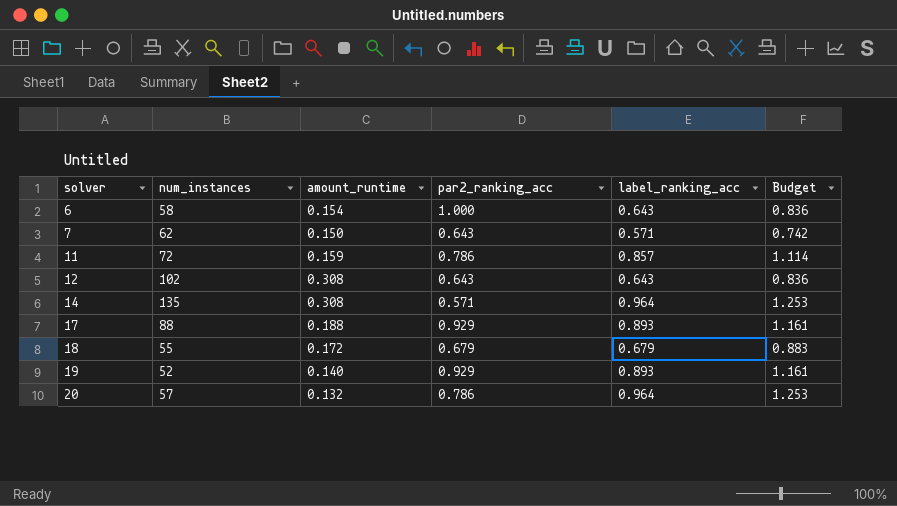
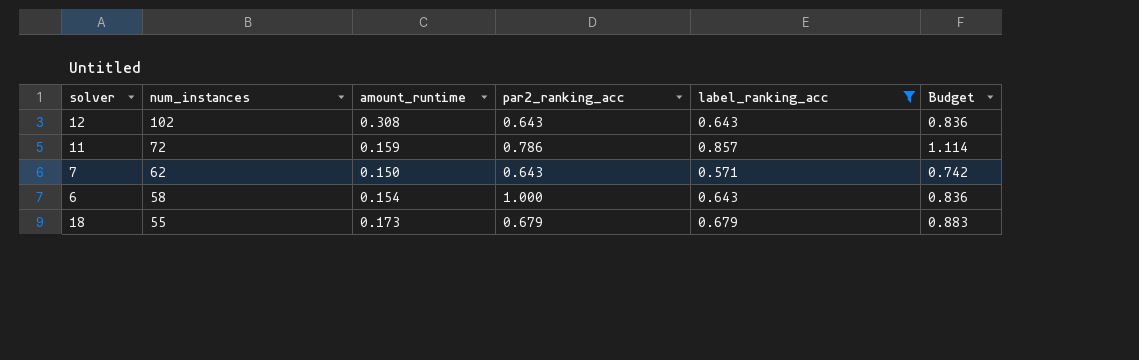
filter: none -> label_ranking_acc <= 0.857
row order: solver ascending -> num_instances descending
18 | amount_runtime: 0.172 -> 0.173

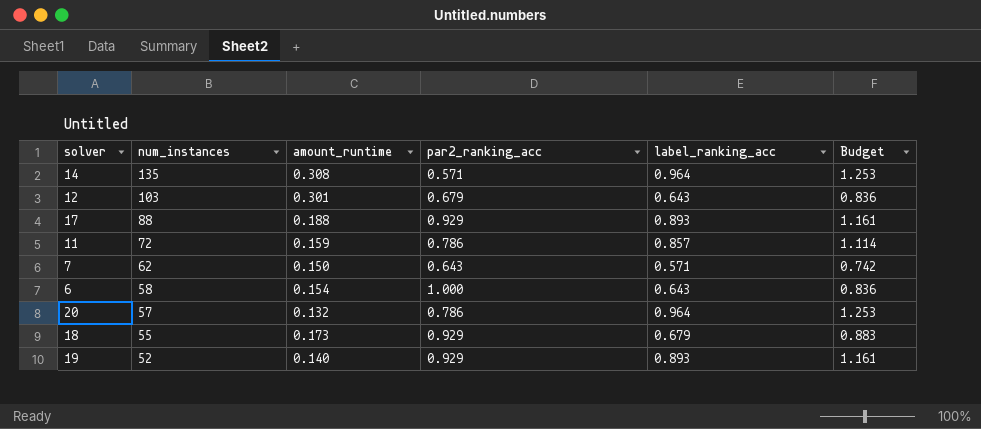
filter: label_ranking_acc <= 0.857 -> none
12 | num_instances: 102 -> 103
12 | amount_runtime: 0.308 -> 0.301
12 | par2_ranking_acc: 0.643 -> 0.679
18 | par2_ranking_acc: 0.679 -> 0.929

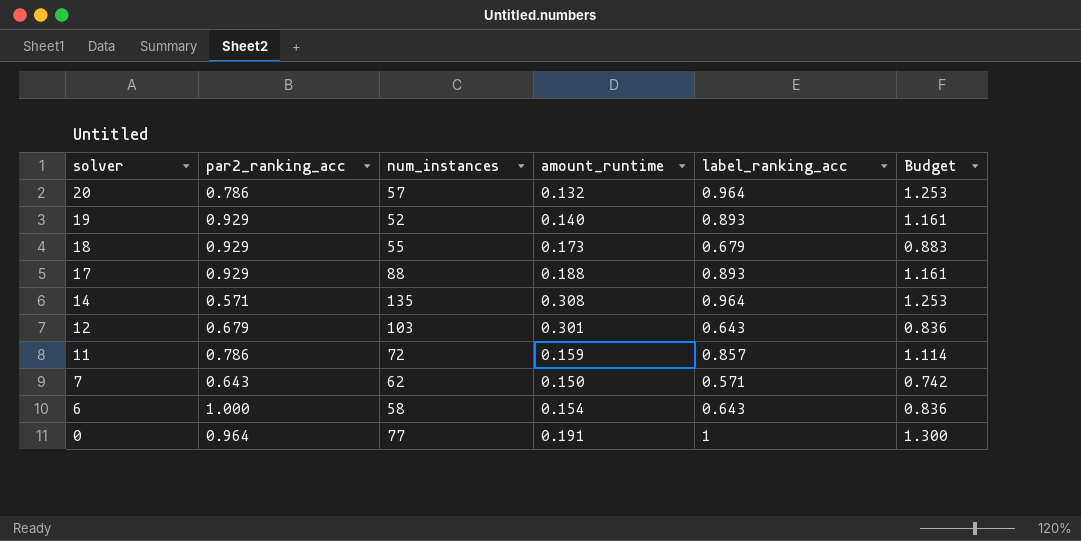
row order: num_instances descending -> solver descending
column par2_ranking_acc | position: 4 -> 2
row 0: none -> 0.964 | 77 | 0.191 | 1 | 1.300

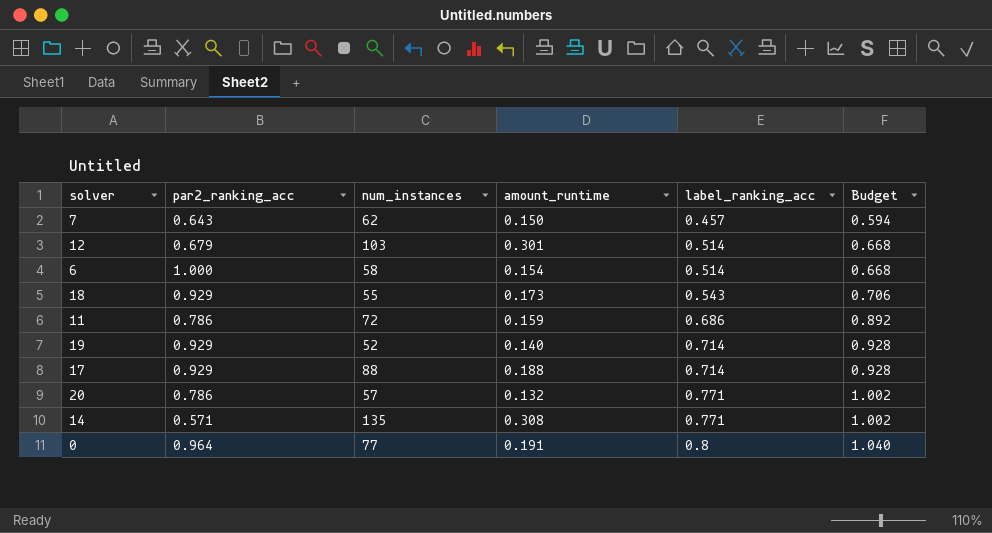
row order: solver descending -> label_ranking_acc ascending
7 | label_ranking_acc: 0.571 -> 0.457
7 | Budget: 0.742 -> 0.594
12 | label_ranking_acc: 0.643 -> 0.514
12 | Budget: 0.836 -> 0.668
6 | label_ranking_acc: 0.643 -> 0.514
6 | Budget: 0.836 -> 0.668
18 | label_ranking_acc: 0.679 -> 0.543
18 | Budget: 0.883 -> 0.706
11 | label_ranking_acc: 0.857 -> 0.686
11 | Budget: 1.114 -> 0.892
19 | label_ranking_acc: 0.893 -> 0.714
19 | Budget: 1.161 -> 0.928
17 | label_ranking_acc: 0.893 -> 0.714
17 | Budget: 1.161 -> 0.928
20 | label_ranking_acc: 0.964 -> 0.771
20 | Budget: 1.253 -> 1.002
14 | label_ranking_acc: 0.964 -> 0.771
14 | Budget: 1.253 -> 1.002
0 | label_ranking_acc: 1 -> 0.8
0 | Budget: 1.300 -> 1.040

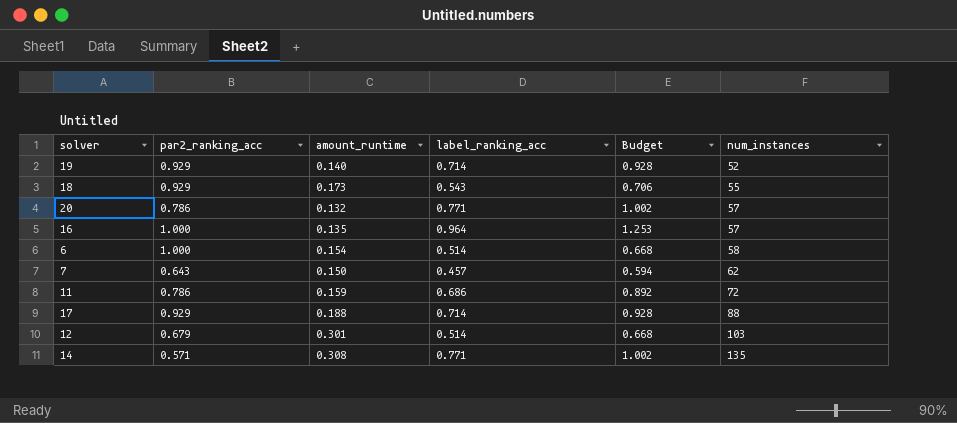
row order: label_ranking_acc ascending -> num_instances ascending
column num_instances | position: 3 -> 6
row 0: 0.964 | 77 | 0.191 | 0.8 | 1.040 -> none
row 16: none -> 1.000 | 0.135 | 0.964 | 1.253 | 57

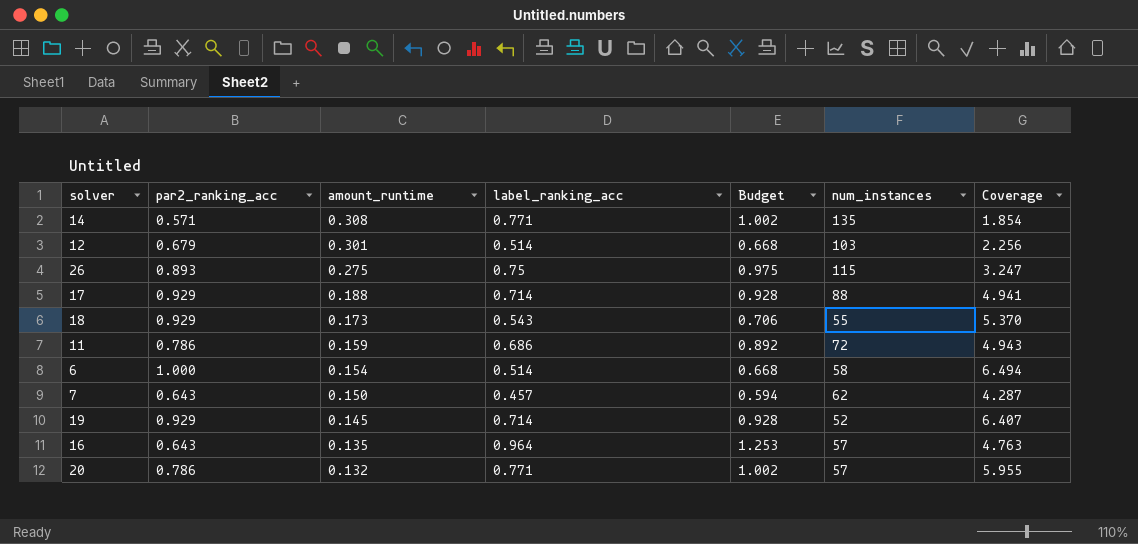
row order: num_instances ascending -> amount_runtime descending
column Coverage | formula: none -> [par2_ranking_acc] / [amount_runtime]
row 26: none -> 0.893 | 0.275 | 0.75 | 0.975 | 115 | 3.247
19 | amount_runtime: 0.140 -> 0.145
16 | par2_ranking_acc: 1.000 -> 0.643

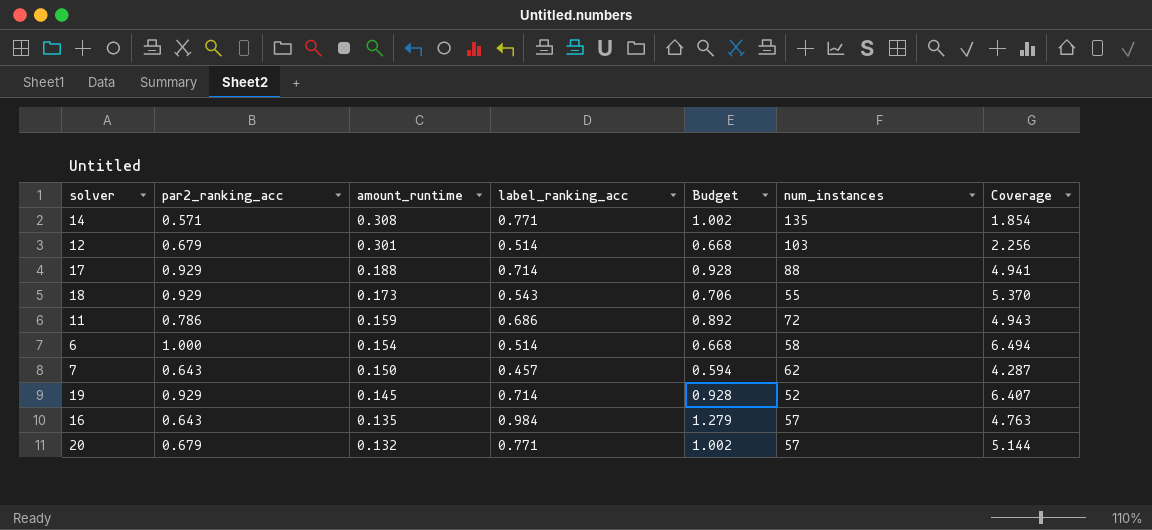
row 26: 0.893 | 0.275 | 0.75 | 0.975 | 115 | 3.247 -> none
16 | label_ranking_acc: 0.964 -> 0.984
16 | Budget: 1.253 -> 1.279
20 | par2_ranking_acc: 0.786 -> 0.679
20 | Coverage: 5.955 -> 5.144

